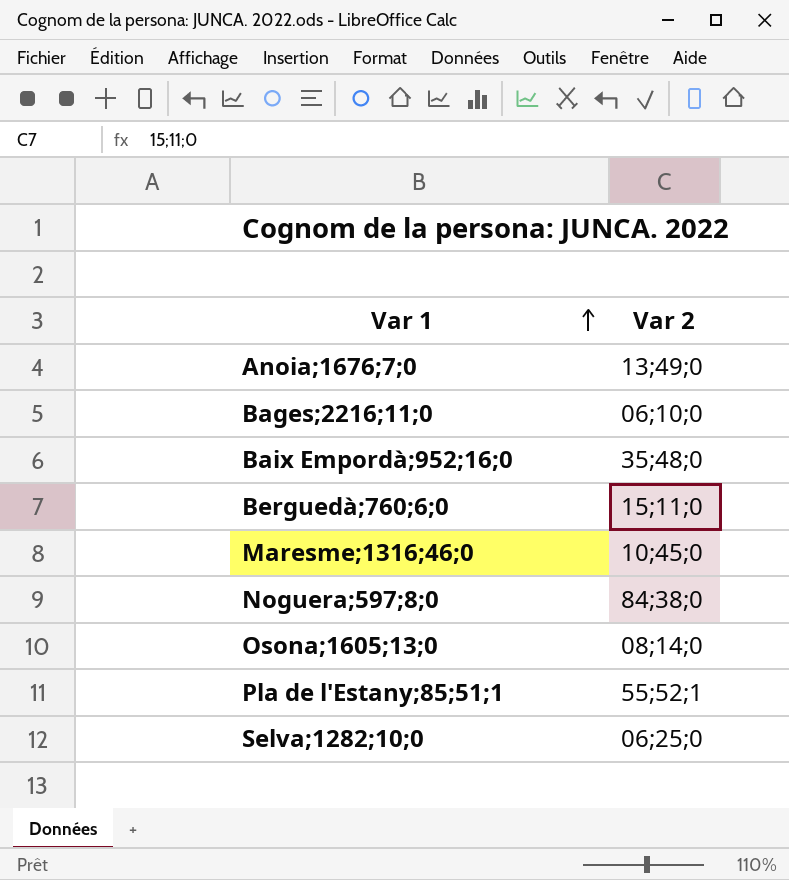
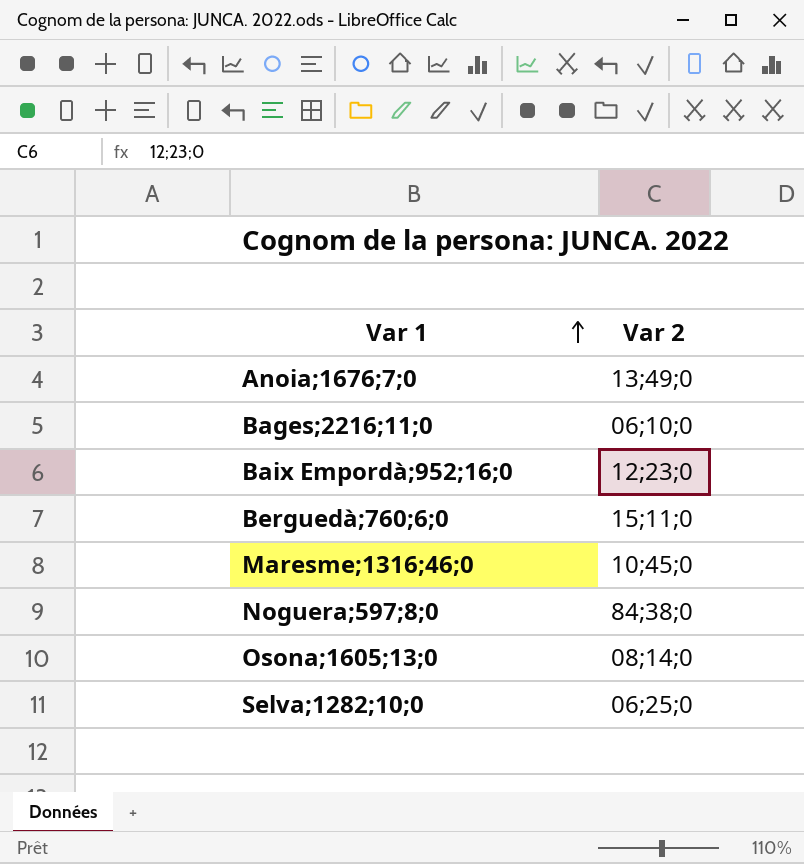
row Pla de l'Estany;85;51;1: 55;52;1 -> none
Baix Empordà;952;16;0 | Var 2: 35;48;0 -> 12;23;0

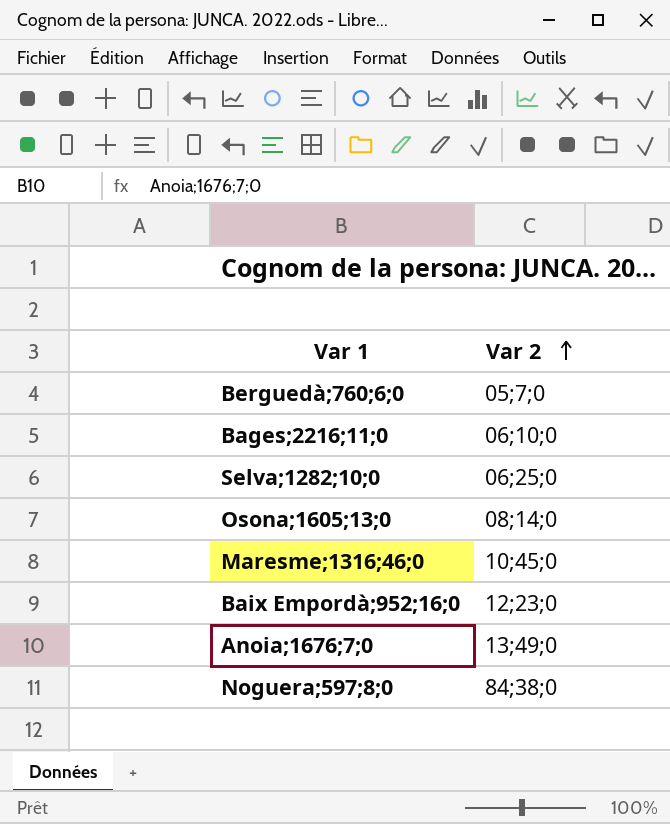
row order: Var 1 ascending -> Var 2 ascending
Berguedà;760;6;0 | Var 2: 15;11;0 -> 05;7;0

